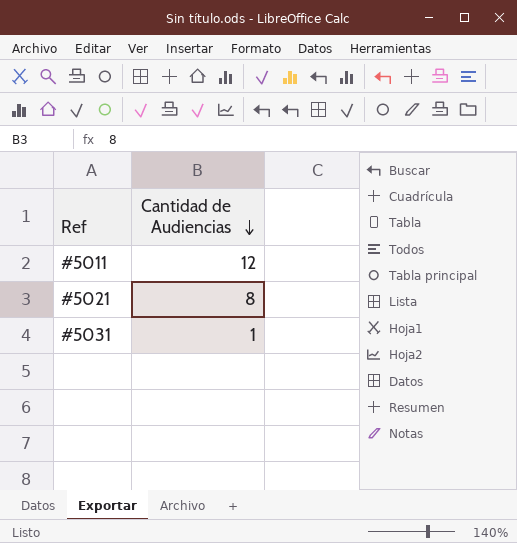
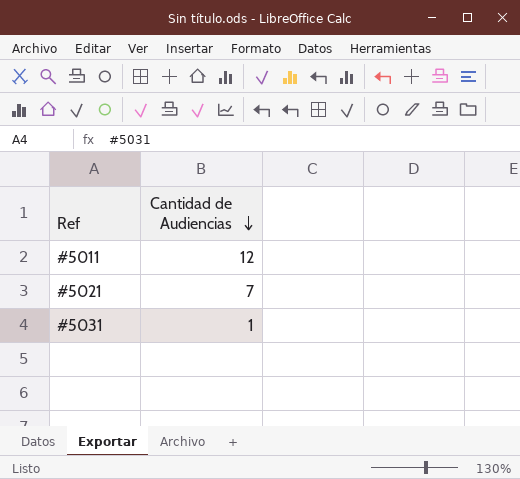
#5021 | Cantidad de Audiencias: 8 -> 7

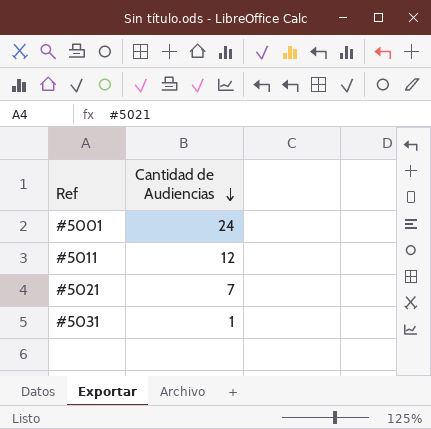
row #5001: none -> 24

